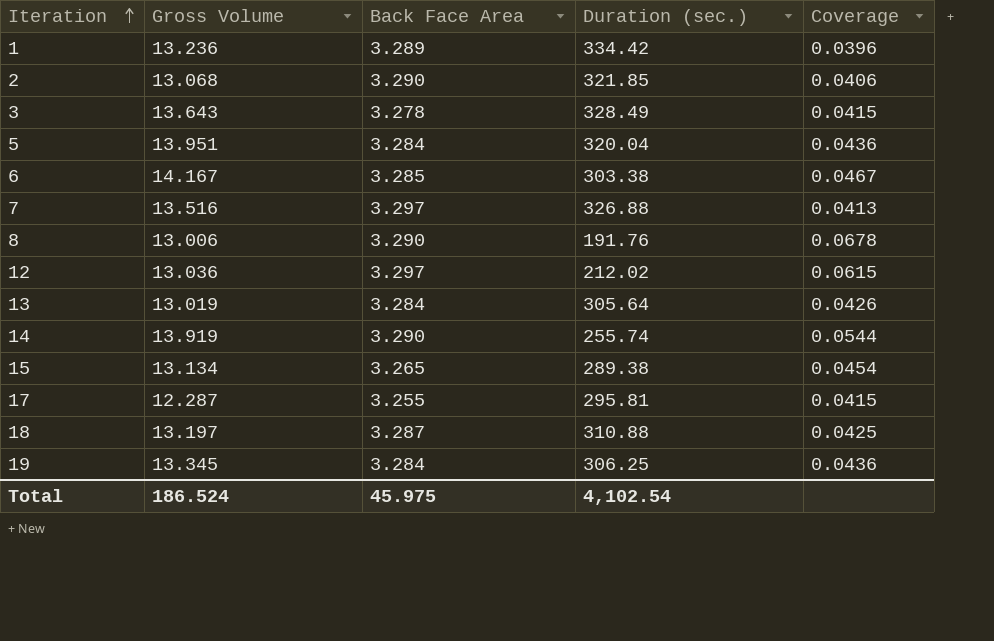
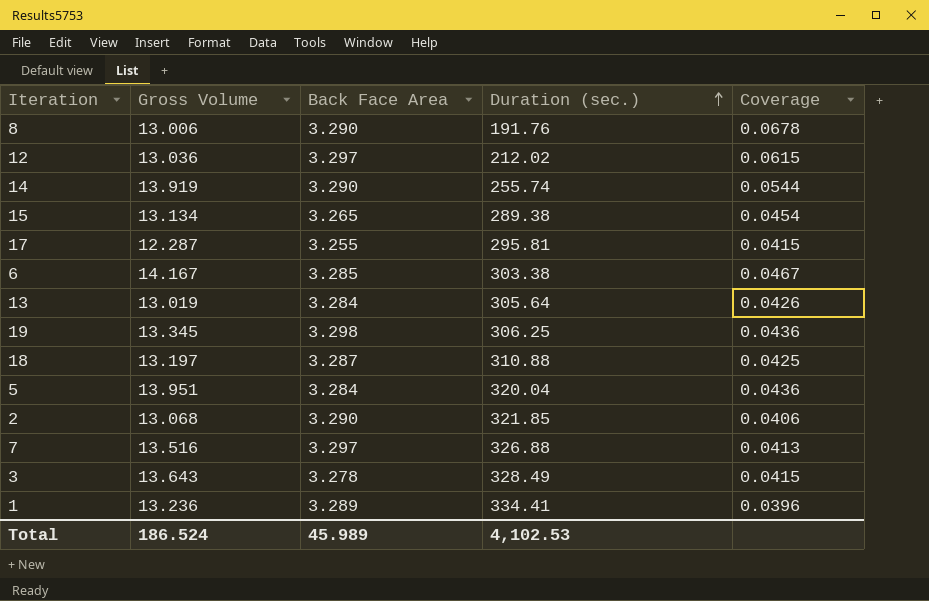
row order: Iteration ascending -> Duration (sec.) ascending
19 | Back Face Area: 3.284 -> 3.298
1 | Duration (sec.): 334.42 -> 334.41
Total | Back Face Area: 45.975 -> 45.989
Total | Duration (sec.): 4,102.54 -> 4,102.53

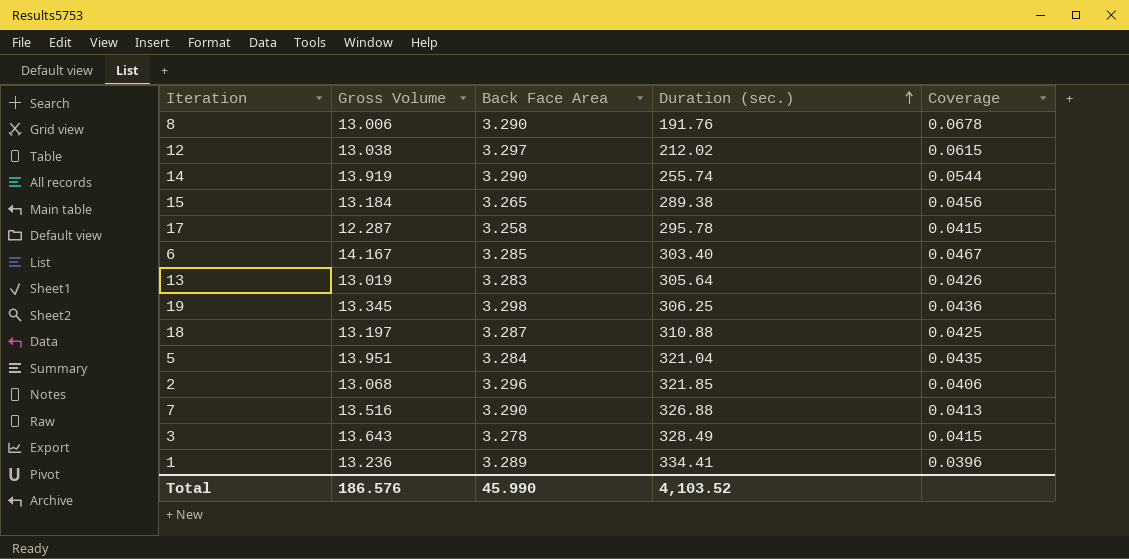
12 | Gross Volume: 13.036 -> 13.038
15 | Gross Volume: 13.134 -> 13.184
15 | Coverage: 0.0454 -> 0.0456
17 | Back Face Area: 3.255 -> 3.258
17 | Duration (sec.): 295.81 -> 295.78
6 | Duration (sec.): 303.38 -> 303.40
13 | Back Face Area: 3.284 -> 3.283
5 | Duration (sec.): 320.04 -> 321.04
5 | Coverage: 0.0436 -> 0.0435
2 | Back Face Area: 3.290 -> 3.296
7 | Back Face Area: 3.297 -> 3.290
Total | Gross Volume: 186.524 -> 186.576
Total | Back Face Area: 45.989 -> 45.990
Total | Duration (sec.): 4,102.53 -> 4,103.52

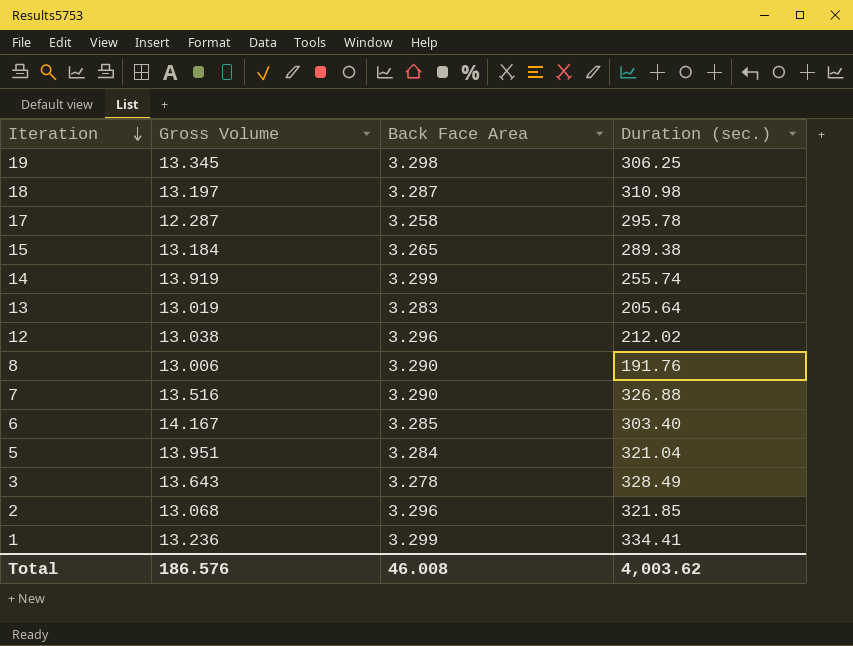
row order: Duration (sec.) ascending -> Iteration descending
column Coverage | formula: [Gross Volume] / [Duration (sec.)] -> none
18 | Duration (sec.): 310.88 -> 310.98
14 | Back Face Area: 3.290 -> 3.299
13 | Duration (sec.): 305.64 -> 205.64
12 | Back Face Area: 3.297 -> 3.296
1 | Back Face Area: 3.289 -> 3.299
Total | Back Face Area: 45.990 -> 46.008
Total | Duration (sec.): 4,103.52 -> 4,003.62

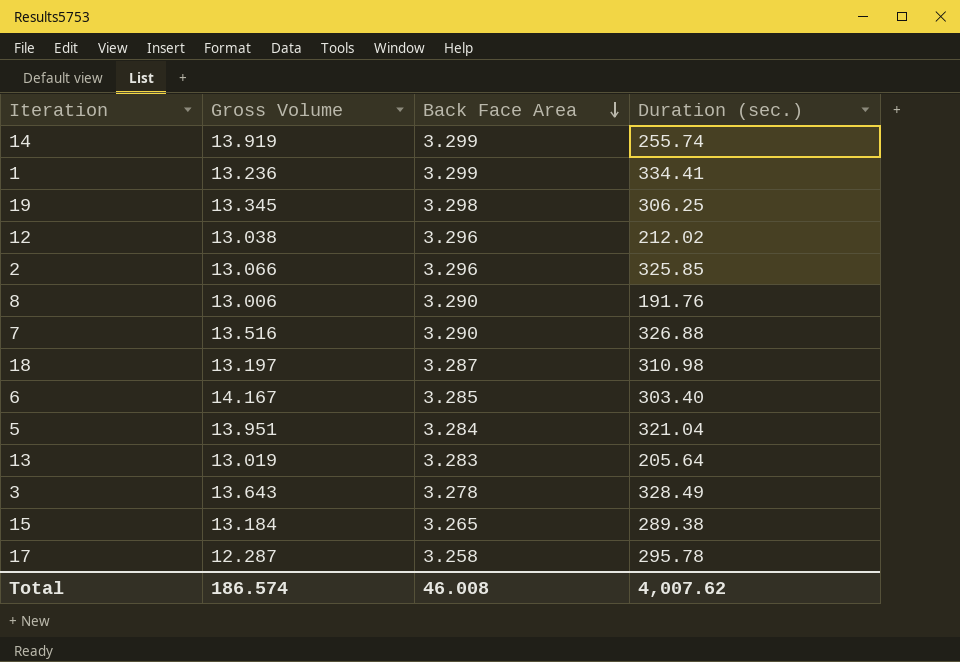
row order: Iteration descending -> Back Face Area descending
2 | Gross Volume: 13.068 -> 13.066
2 | Duration (sec.): 321.85 -> 325.85
Total | Gross Volume: 186.576 -> 186.574
Total | Duration (sec.): 4,003.62 -> 4,007.62

